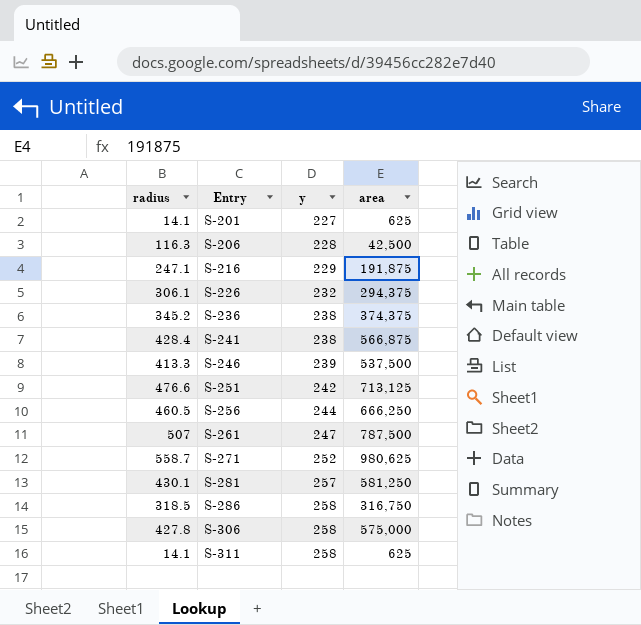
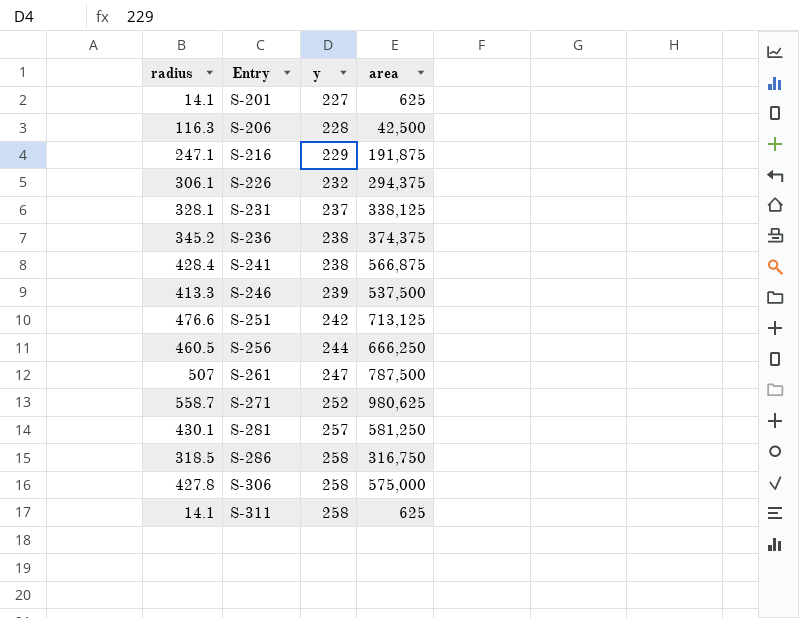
row S-231: none -> 328.1 | 237 | 338,125

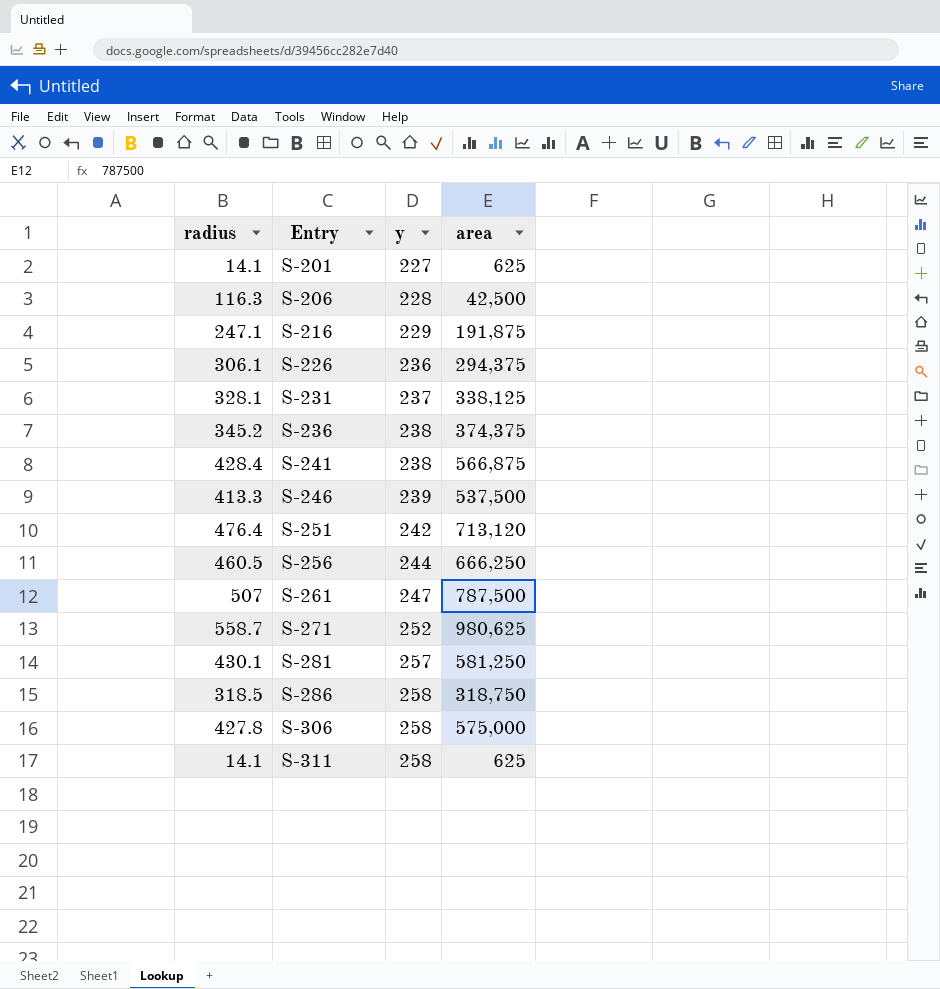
S-226 | y: 232 -> 236
S-251 | radius: 476.6 -> 476.4
S-251 | area: 713,125 -> 713,120
S-286 | area: 316,750 -> 318,750

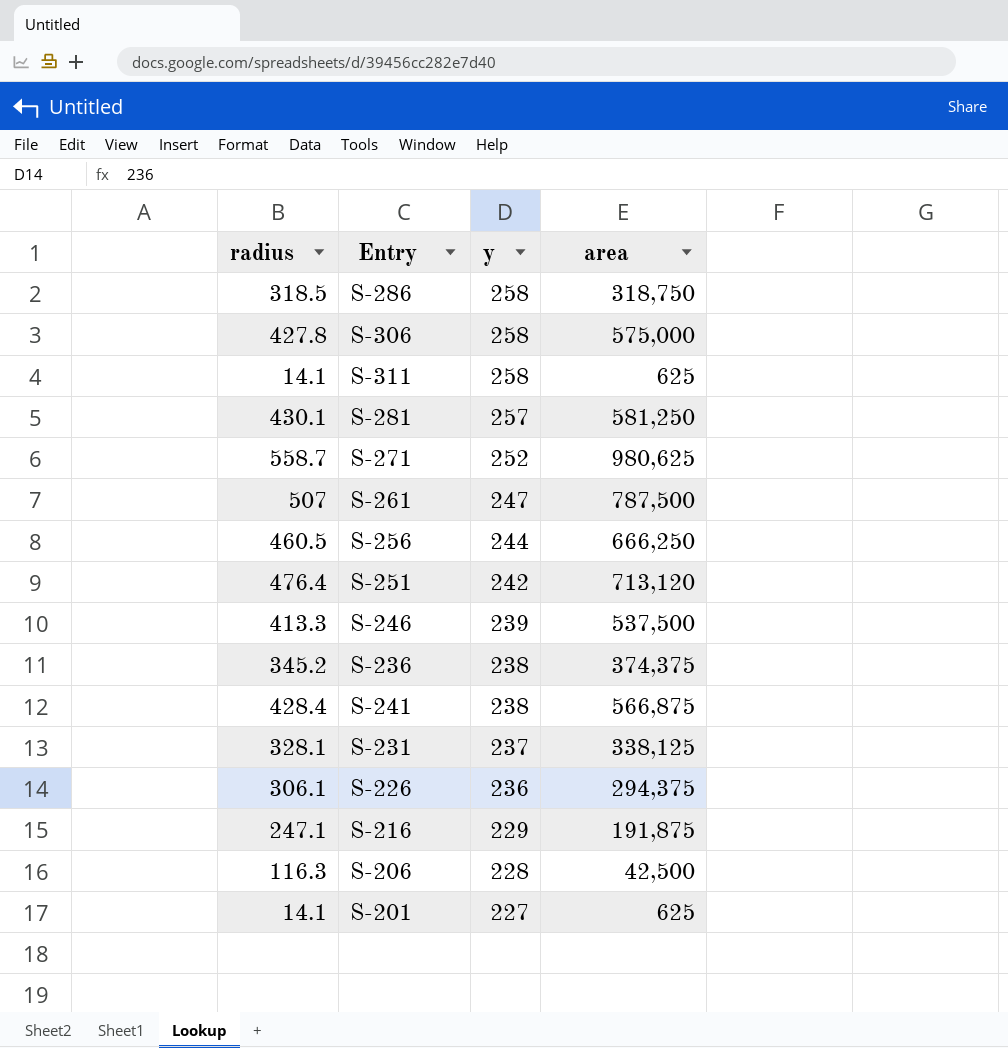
row order: Entry ascending -> y descending

